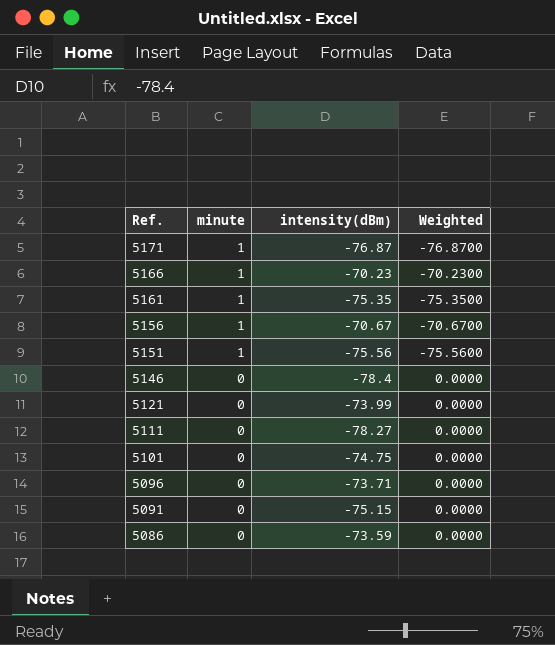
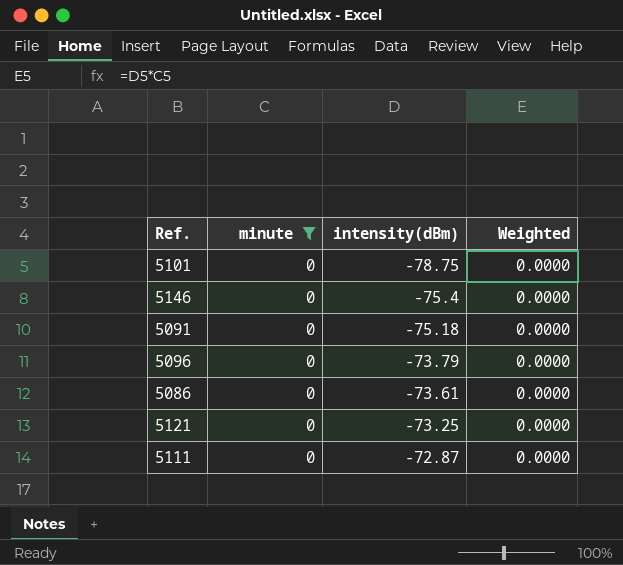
filter: none -> minute = 0
row order: Ref. descending -> intensity(dBm) ascending
5101 | intensity(dBm): -74.75 -> -78.75
5146 | intensity(dBm): -78.4 -> -75.4
5091 | intensity(dBm): -75.15 -> -75.18
5096 | intensity(dBm): -73.71 -> -73.79
5086 | intensity(dBm): -73.59 -> -73.61
5121 | intensity(dBm): -73.99 -> -73.25
5111 | intensity(dBm): -78.27 -> -72.87

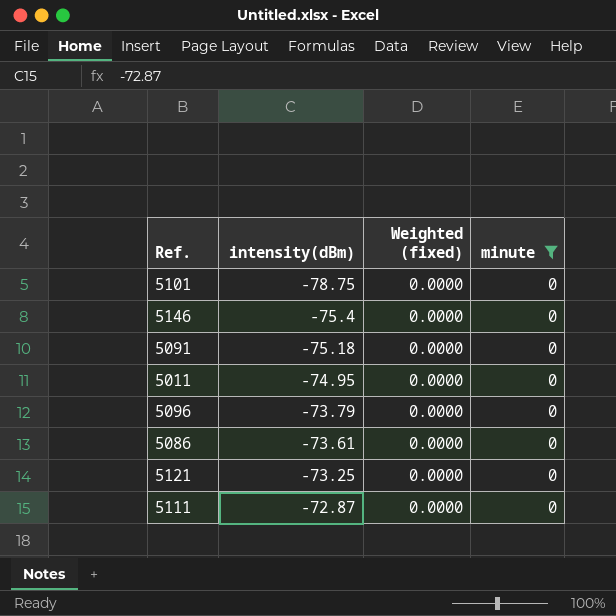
column name: Weighted -> Weighted (fixed)
column minute | position: 2 -> 4
row 5011: none -> -74.95 | 0.0000 | 0

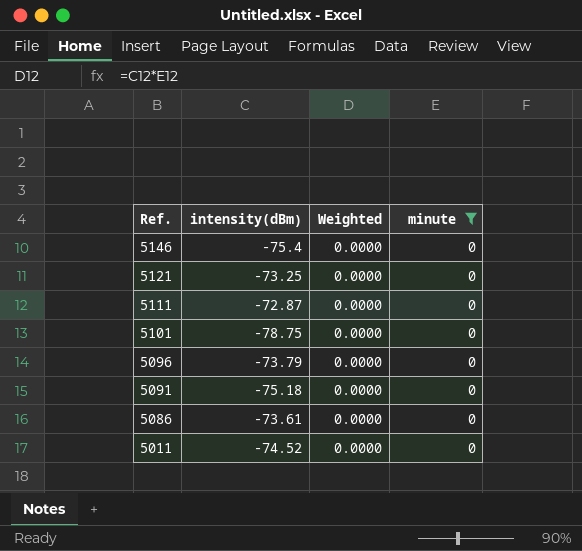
row order: intensity(dBm) ascending -> Ref. descending
column name: Weighted (fixed) -> Weighted
5011 | intensity(dBm): -74.95 -> -74.52

